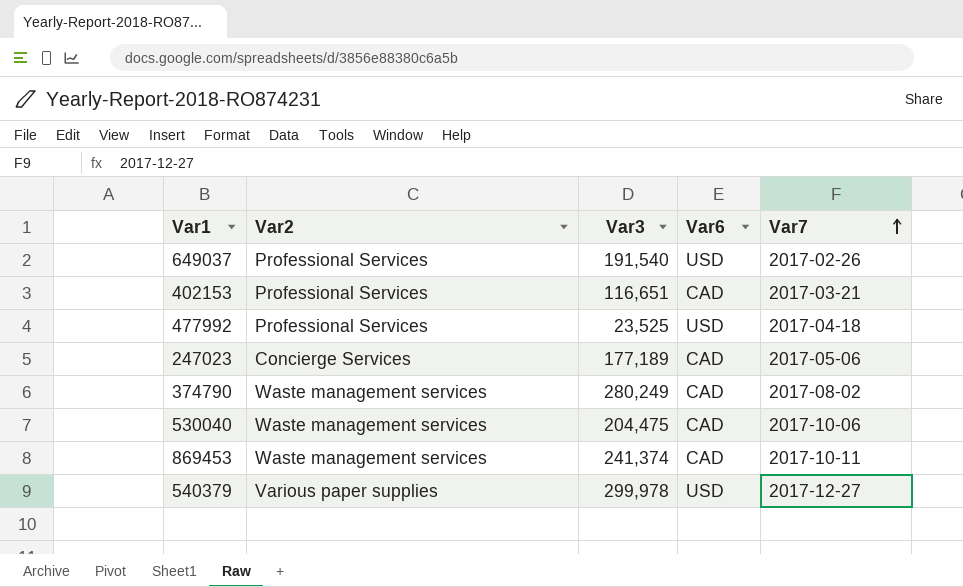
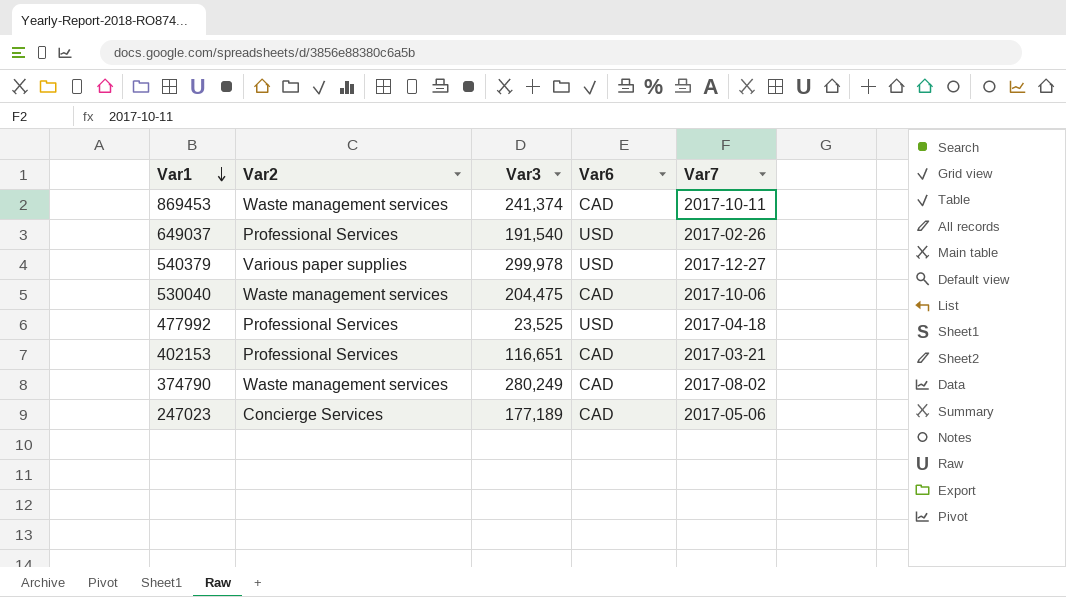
row order: Var7 ascending -> Var1 descending

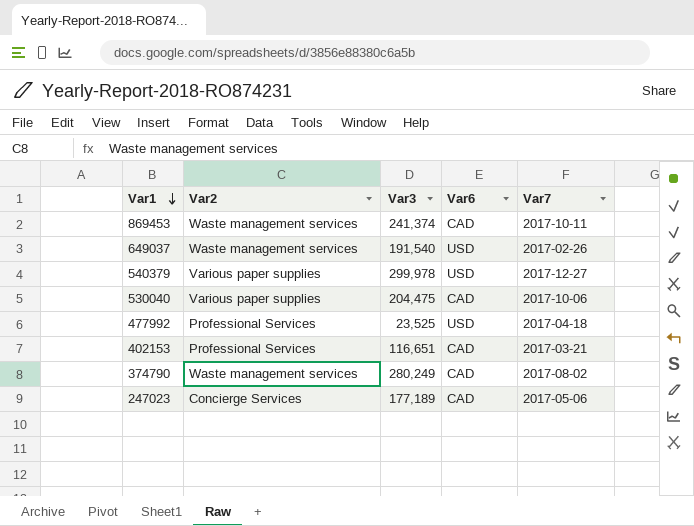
649037 | Var2: Professional Services -> Waste management services
530040 | Var2: Waste management services -> Various paper supplies

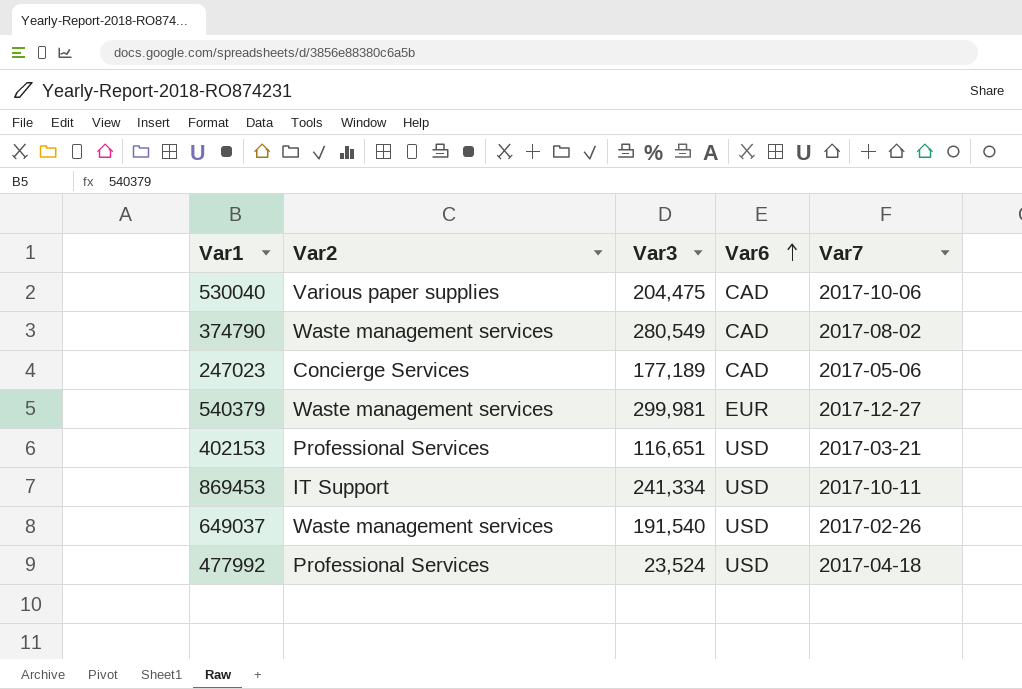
row order: Var1 descending -> Var6 ascending
374790 | Var3: 280,249 -> 280,549
540379 | Var2: Various paper supplies -> Waste management services
540379 | Var3: 299,978 -> 299,981
540379 | Var6: USD -> EUR
402153 | Var6: CAD -> USD
869453 | Var2: Waste management services -> IT Support
869453 | Var3: 241,374 -> 241,334
869453 | Var6: CAD -> USD
477992 | Var3: 23,525 -> 23,524

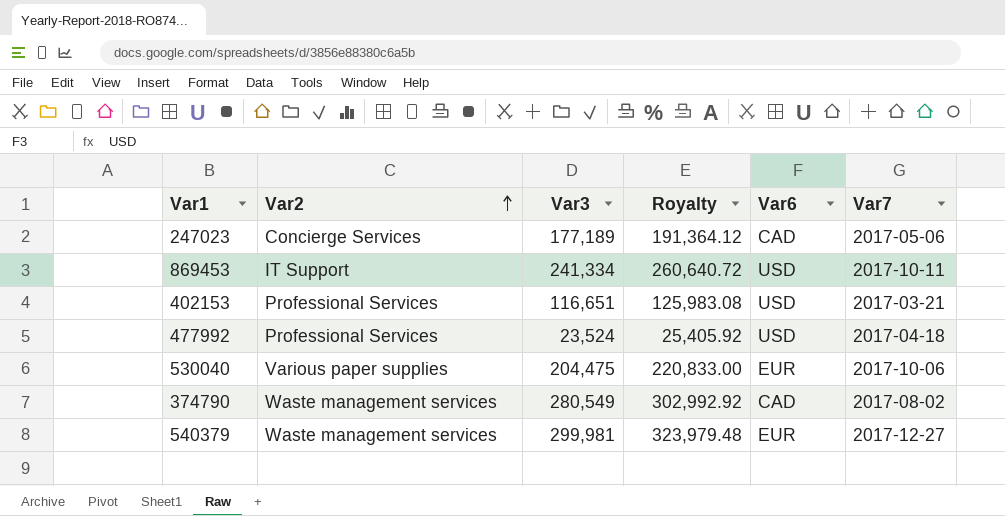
row order: Var6 ascending -> Var2 ascending
column Royalty | formula: none -> [Var3] * 1.08
row 649037: Waste management services | 191,540 | USD | 2017-02-26 -> none
530040 | Var6: CAD -> EUR

